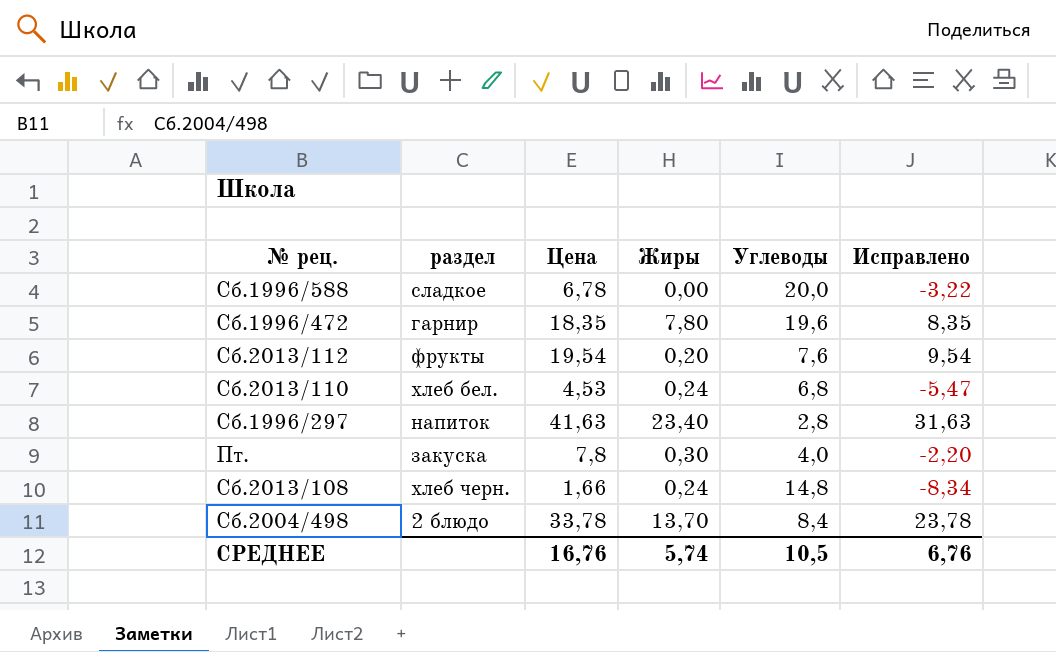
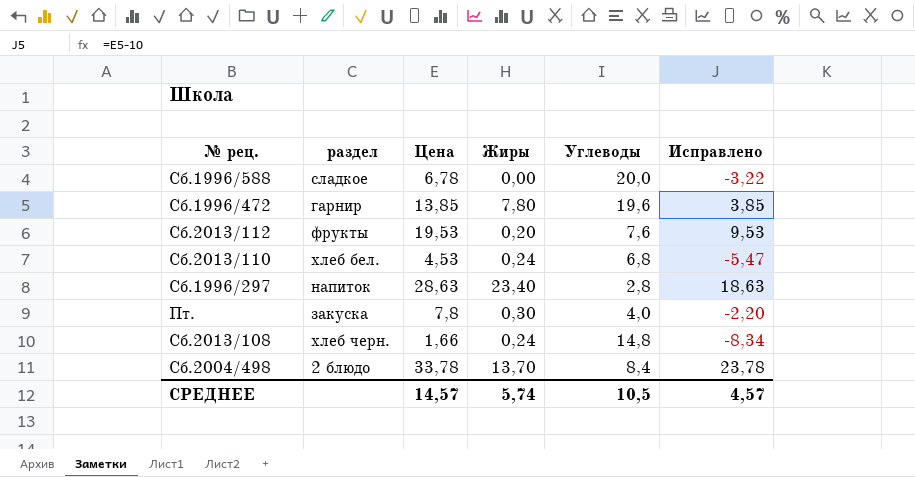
Сб.1996/472 | Цена: 18,35 -> 13,85
Сб.1996/472 | Исправлено: 8,35 -> 3,85
Сб.2013/112 | Цена: 19,54 -> 19,53
Сб.2013/112 | Исправлено: 9,54 -> 9,53
Сб.1996/297 | Цена: 41,63 -> 28,63
Сб.1996/297 | Исправлено: 31,63 -> 18,63
СРЕДНЕЕ | Цена: 16,76 -> 14,57
СРЕДНЕЕ | Исправлено: 6,76 -> 4,57

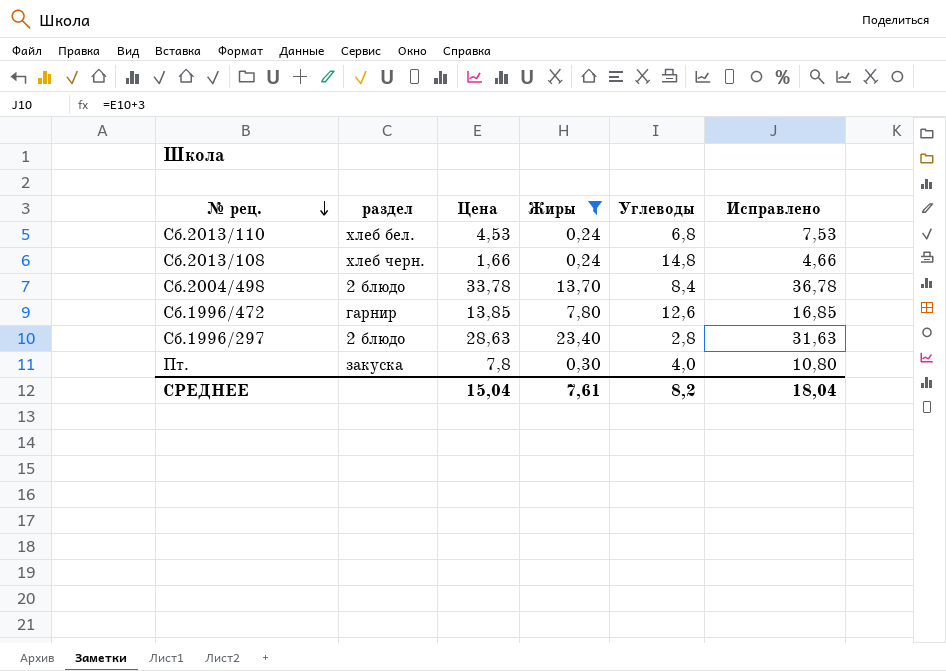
filter: none -> Жиры >= 0,24
row order: none -> № рец. descending
column Исправлено | formula: [Цена] - 10 -> [Цена] + 3
Сб.1996/472 | Углеводы: 19,6 -> 12,6
Сб.1996/297 | раздел: напиток -> 2 блюдо
СРЕДНЕЕ | Цена: 14,57 -> 15,04
СРЕДНЕЕ | Жиры: 5,74 -> 7,61
СРЕДНЕЕ | Углеводы: 10,5 -> 8,2
СРЕДНЕЕ | Исправлено: 4,57 -> 18,04

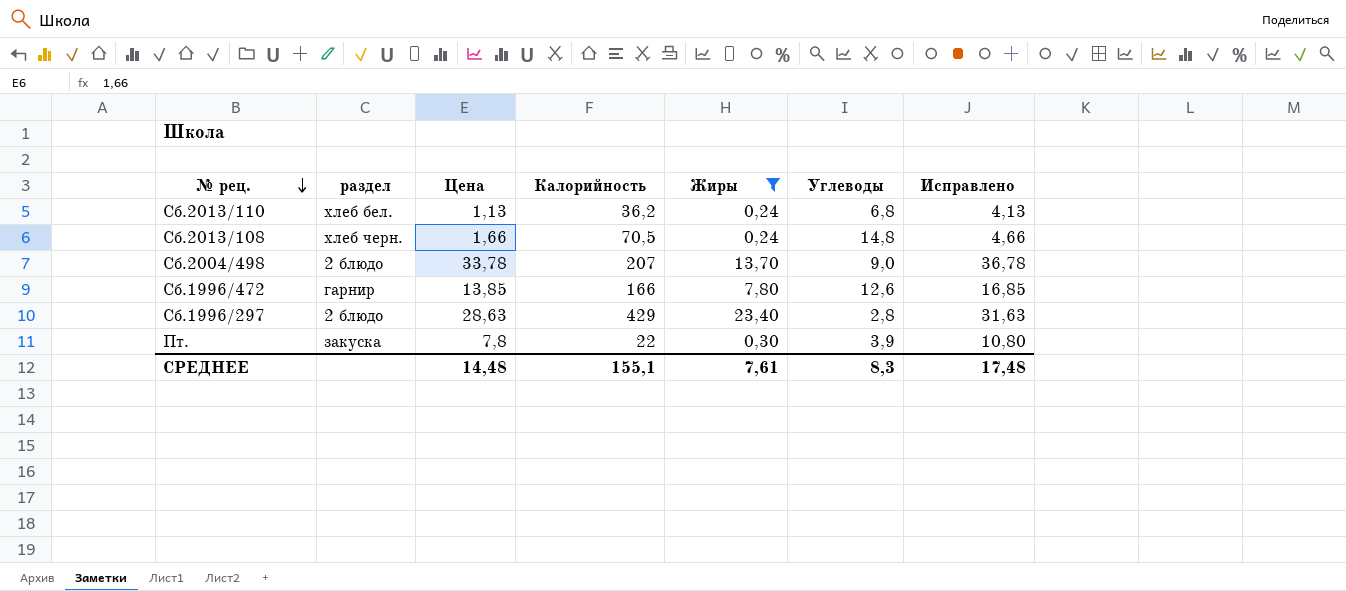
column Калорийность | position: none -> 4
Сб.2013/110 | Цена: 4,53 -> 1,13
Сб.2013/110 | Исправлено: 7,53 -> 4,13
Сб.2004/498 | Углеводы: 8,4 -> 9,0
Пт. | Углеводы: 4,0 -> 3,9
СРЕДНЕЕ | Цена: 15,04 -> 14,48
СРЕДНЕЕ | Углеводы: 8,2 -> 8,3
СРЕДНЕЕ | Исправлено: 18,04 -> 17,48

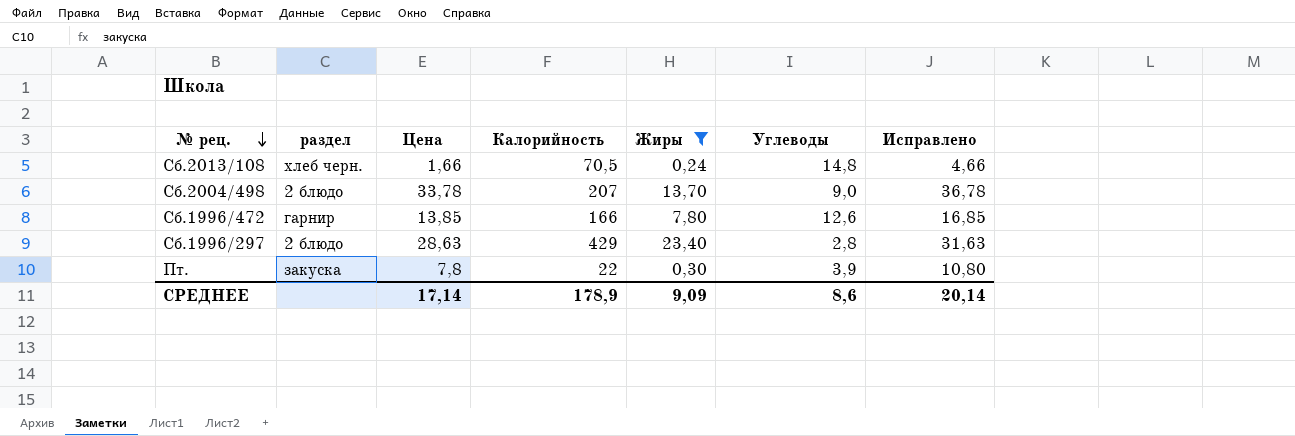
row Сб.2013/110: хлеб бел. | 1,13 | 36,2 | 0,24 | 6,8 | 4,13 -> none
СРЕДНЕЕ | Цена: 14,48 -> 17,14
СРЕДНЕЕ | Калорийность: 155,1 -> 178,9
СРЕДНЕЕ | Жиры: 7,61 -> 9,09
СРЕДНЕЕ | Углеводы: 8,3 -> 8,6
СРЕДНЕЕ | Исправлено: 17,48 -> 20,14

